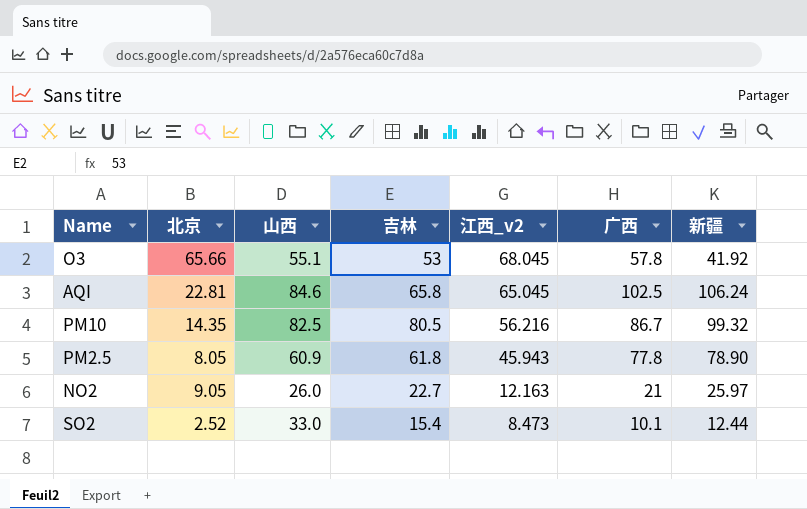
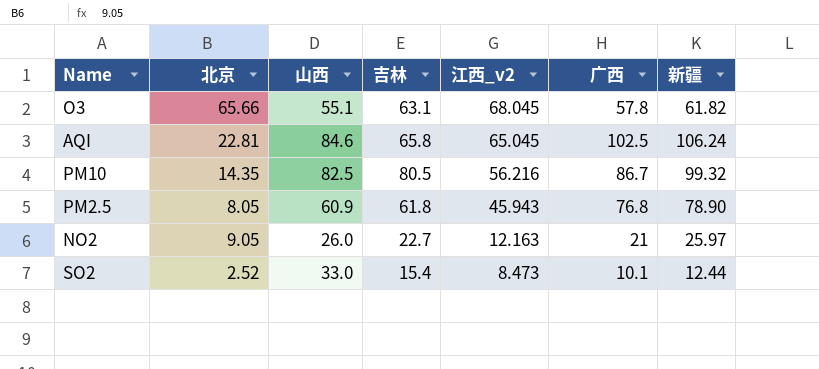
O3 | 吉林: 53 -> 63.1
O3 | 新疆: 41.92 -> 61.82
PM2.5 | 广西: 77.8 -> 76.8

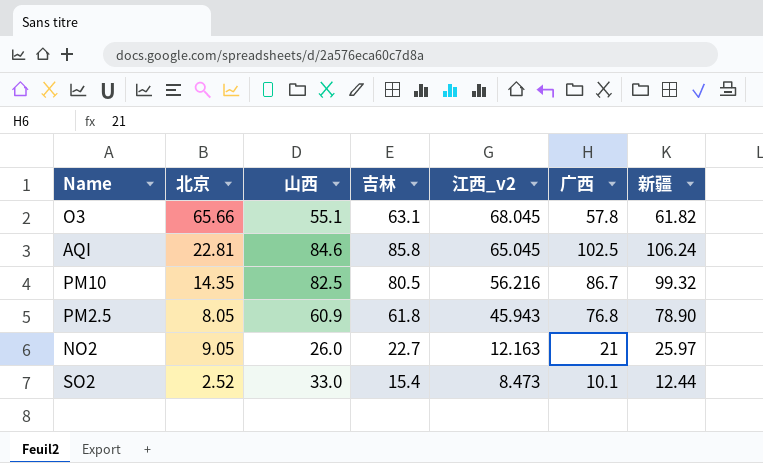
AQI | 吉林: 65.8 -> 85.8

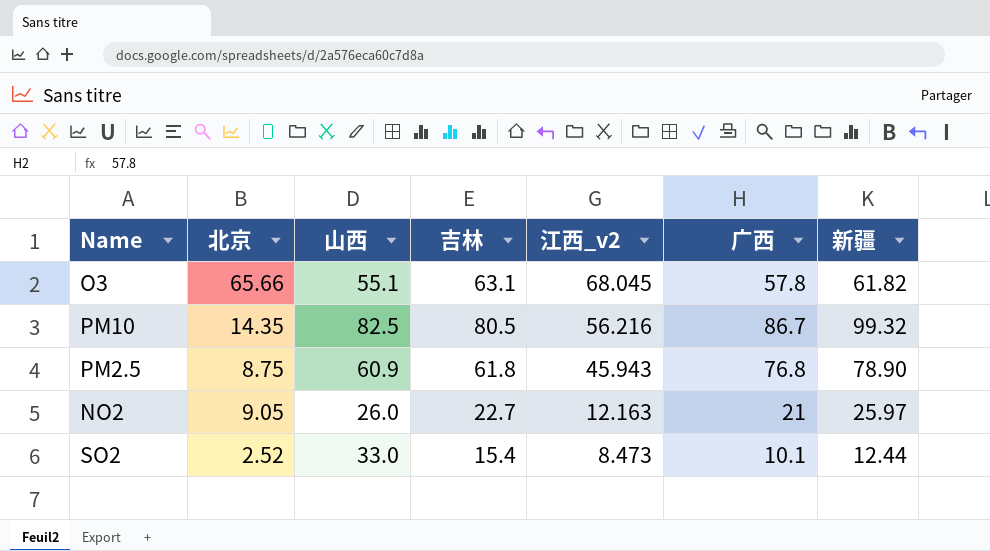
row AQI: 22.81 | 84.6 | 85.8 | 65.045 | 102.5 | 106.24 -> none
PM2.5 | 北京: 8.05 -> 8.75

